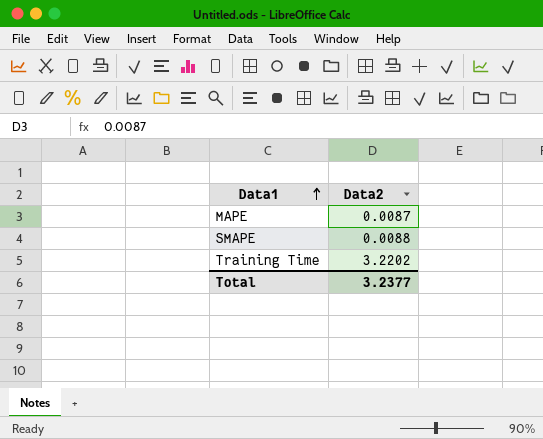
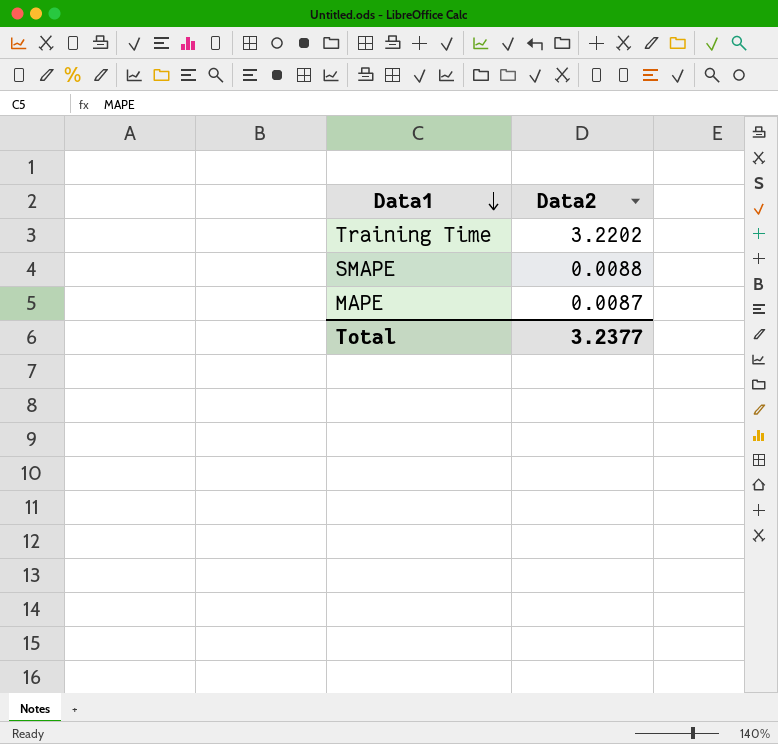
row order: Data1 ascending -> Data1 descending

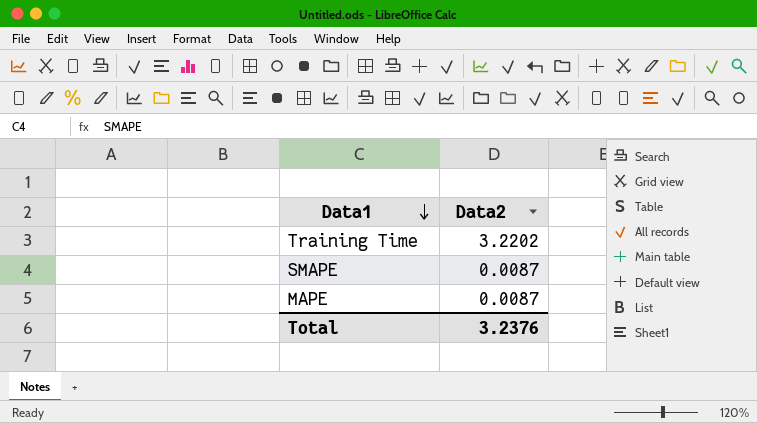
SMAPE | Data2: 0.0088 -> 0.0087
Total | Data2: 3.2377 -> 3.2376

